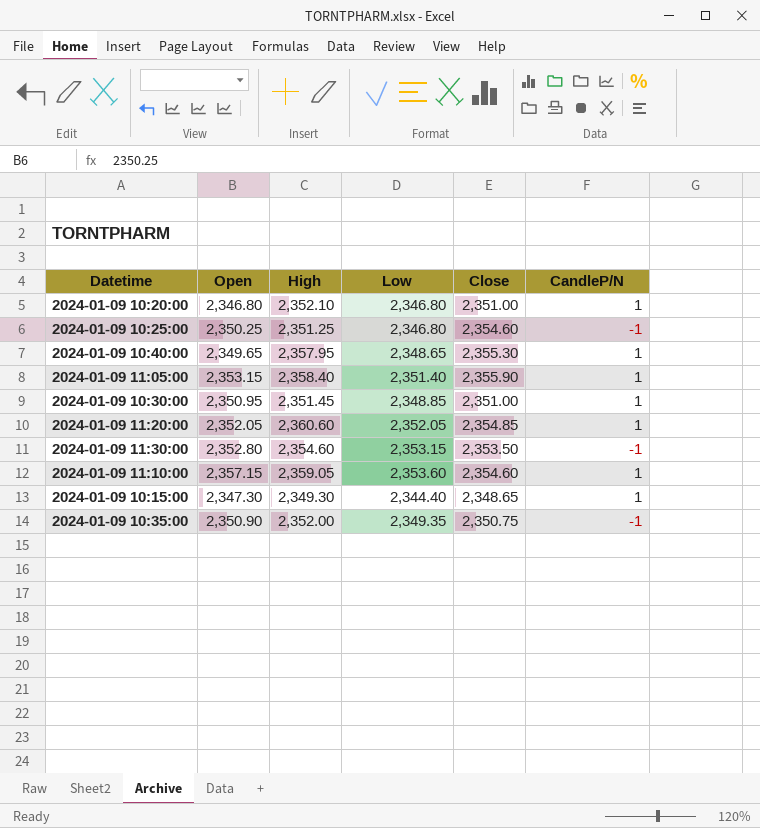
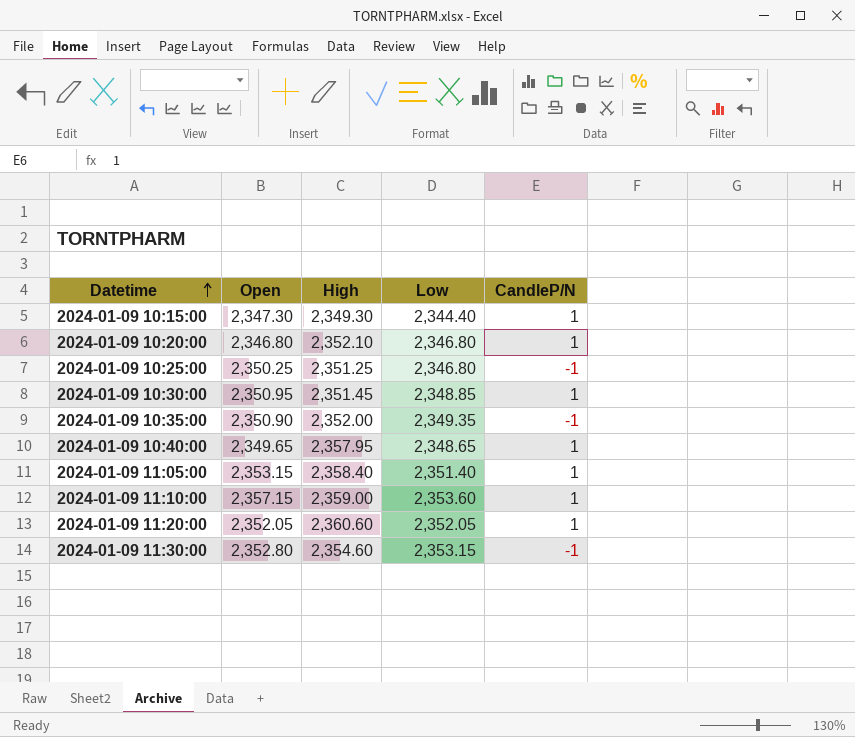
row order: none -> Datetime ascending
column Close | position: 5 -> none
2024-01-09 11:10:00 | High: 2,359.05 -> 2,359.00

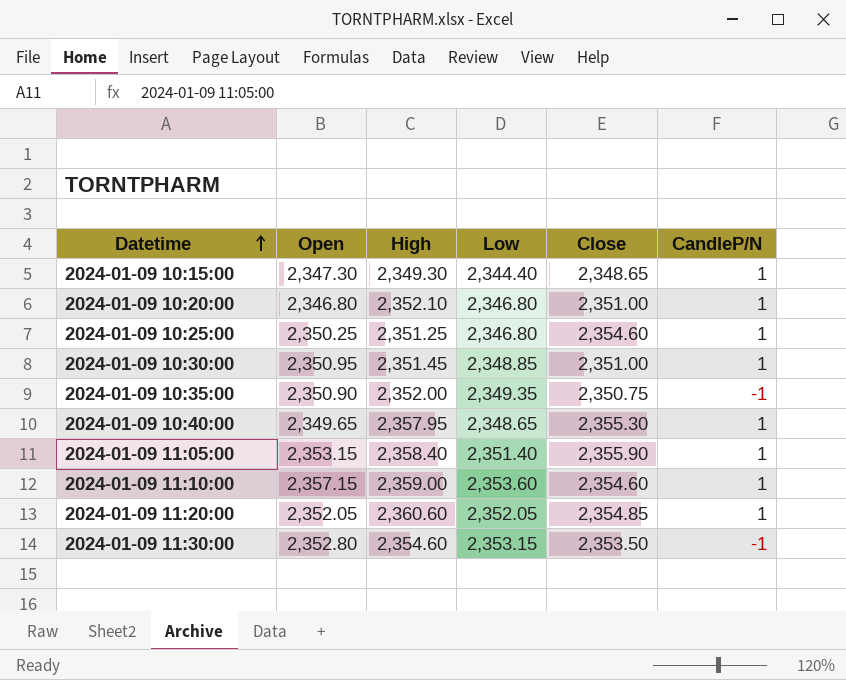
column Close | position: none -> 5
2024-01-09 10:25:00 | CandleP/N: -1 -> 1

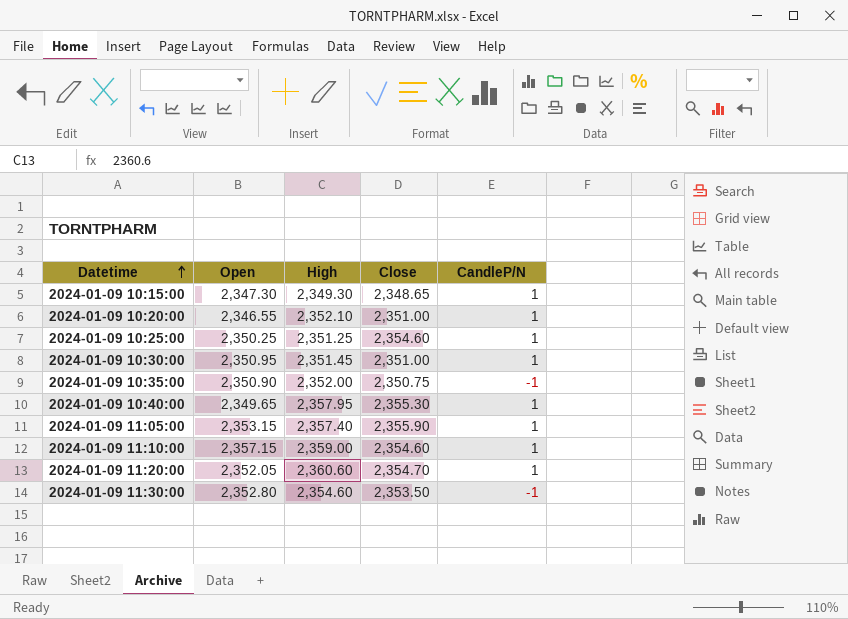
column Low | position: 4 -> none
2024-01-09 10:20:00 | Open: 2,346.80 -> 2,346.55
2024-01-09 11:05:00 | High: 2,358.40 -> 2,357.40
2024-01-09 11:20:00 | Close: 2,354.85 -> 2,354.70

